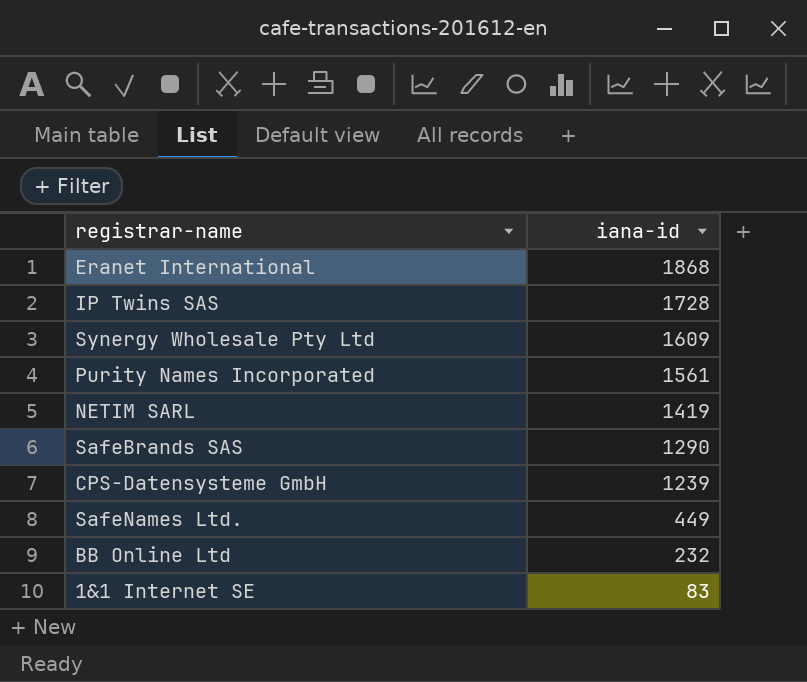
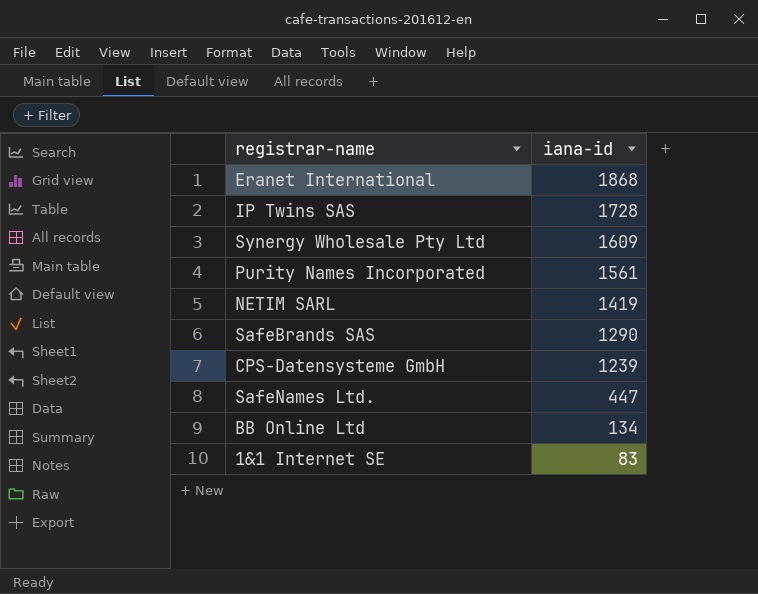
SafeNames Ltd. | iana-id: 449 -> 447
BB Online Ltd | iana-id: 232 -> 134

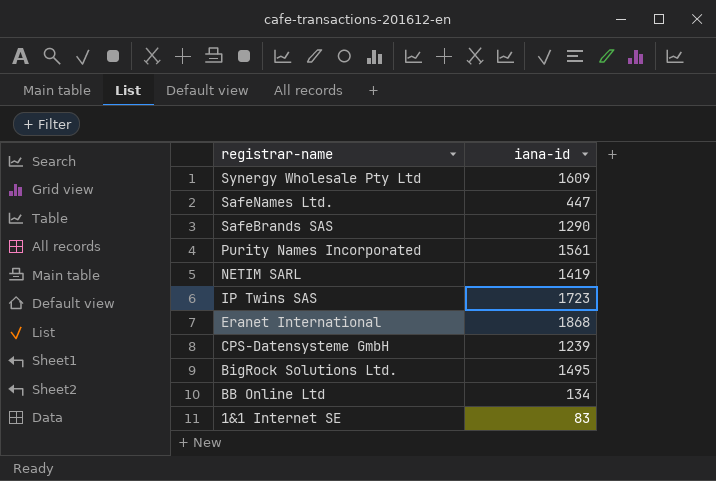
row order: iana-id descending -> registrar-name descending
IP Twins SAS | iana-id: 1728 -> 1723
row BigRock Solutions Ltd.: none -> 1495

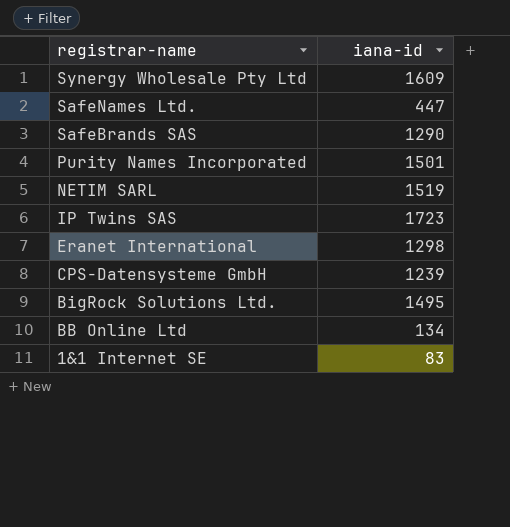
Purity Names Incorporated | iana-id: 1561 -> 1501
NETIM SARL | iana-id: 1419 -> 1519
Eranet International | iana-id: 1868 -> 1298

